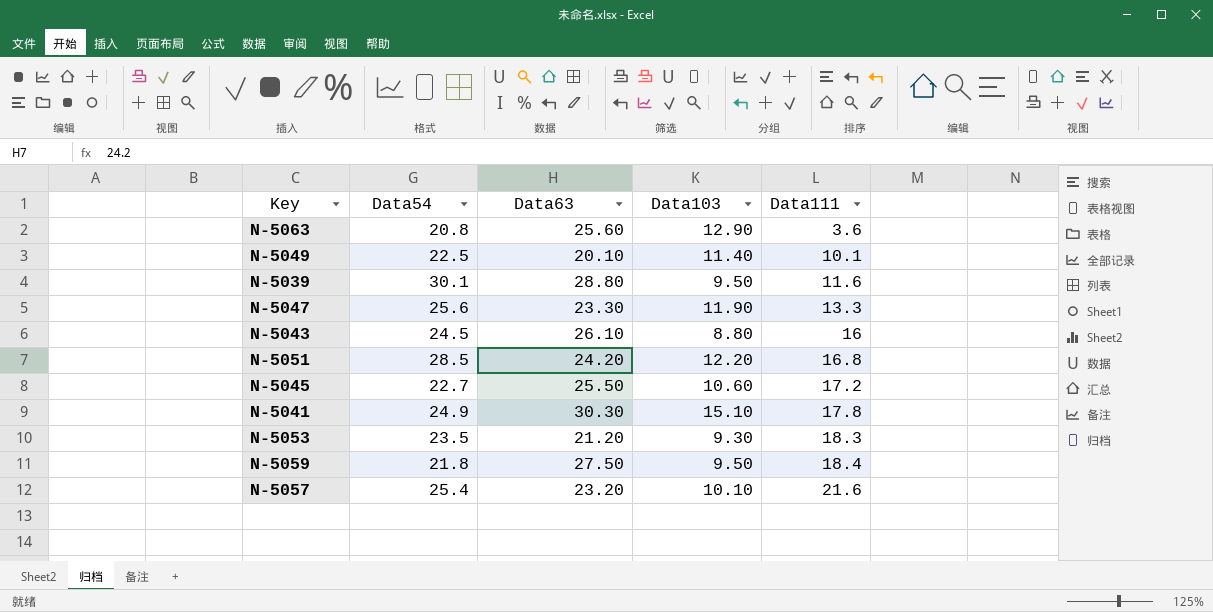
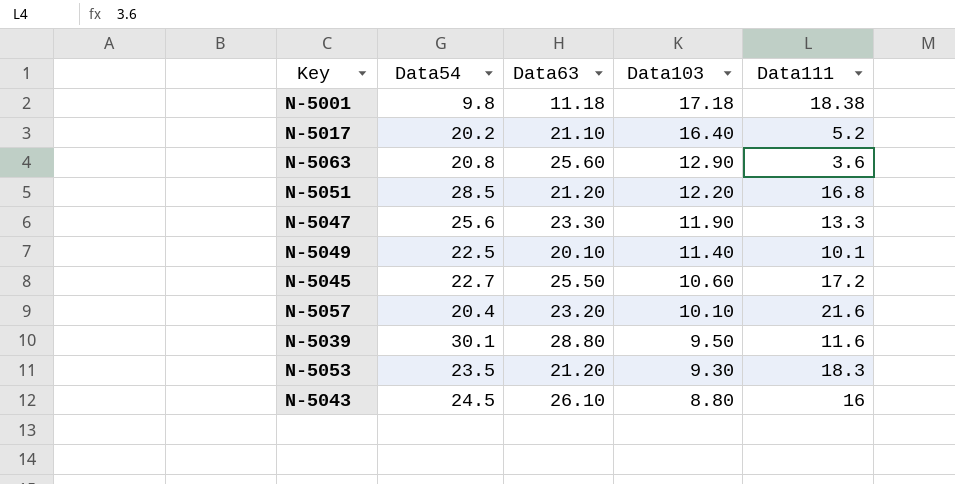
row order: Data111 ascending -> Data103 descending
row N-5041: 24.9 | 30.30 | 15.10 | 17.8 -> none
row N-5059: 21.8 | 27.50 | 9.50 | 18.4 -> none
row N-5001: none -> 9.8 | 11.18 | 17.18 | 18.38
row N-5017: none -> 20.2 | 21.10 | 16.40 | 5.2
N-5051 | Data63: 24.20 -> 21.20
N-5057 | Data54: 25.4 -> 20.4

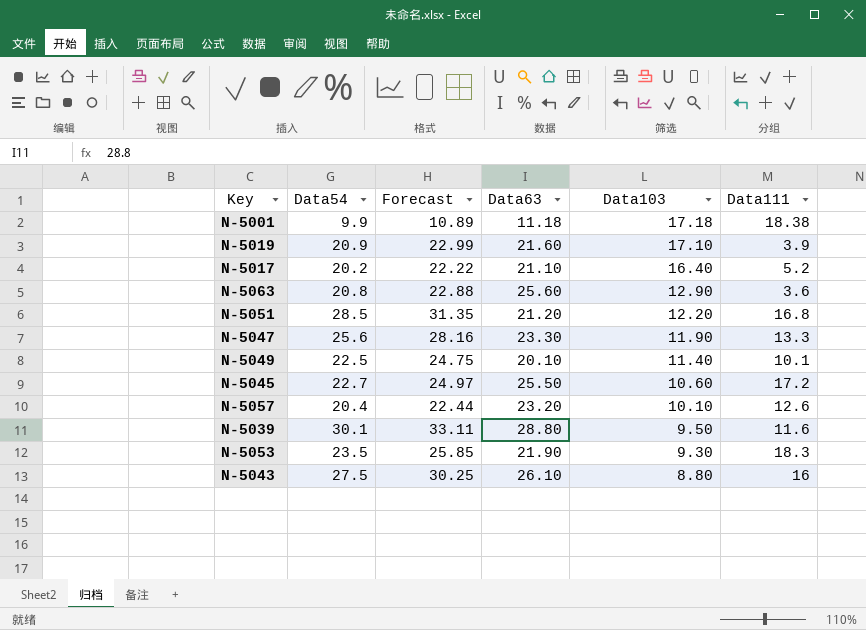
column Forecast | formula: none -> [Data54] * 1.1
N-5001 | Data54: 9.8 -> 9.9
row N-5019: none -> 20.9 | 22.99 | 21.60 | 17.10 | 3.9
N-5057 | Data111: 21.6 -> 12.6
N-5053 | Data63: 21.20 -> 21.90
N-5043 | Data54: 24.5 -> 27.5

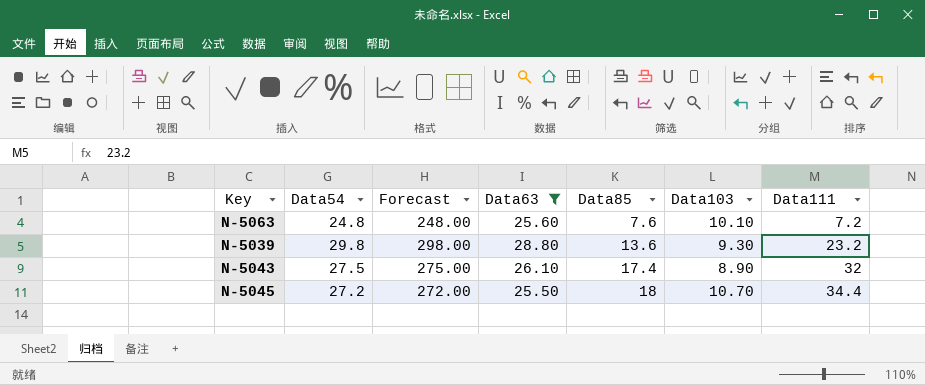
filter: none -> Data63 >= 25.50
row order: Data103 descending -> Data85 ascending
column Forecast | formula: [Data54] * 1.1 -> [Data54] * 10
column Data85 | position: none -> 5
N-5063 | Data54: 20.8 -> 24.8
N-5063 | Data103: 12.90 -> 10.10
N-5063 | Data111: 3.6 -> 7.2
N-5039 | Data54: 30.1 -> 29.8
N-5039 | Data103: 9.50 -> 9.30
N-5039 | Data111: 11.6 -> 23.2
N-5043 | Data103: 8.80 -> 8.90
N-5043 | Data111: 16 -> 32
N-5045 | Data54: 22.7 -> 27.2
N-5045 | Data103: 10.60 -> 10.70
N-5045 | Data111: 17.2 -> 34.4

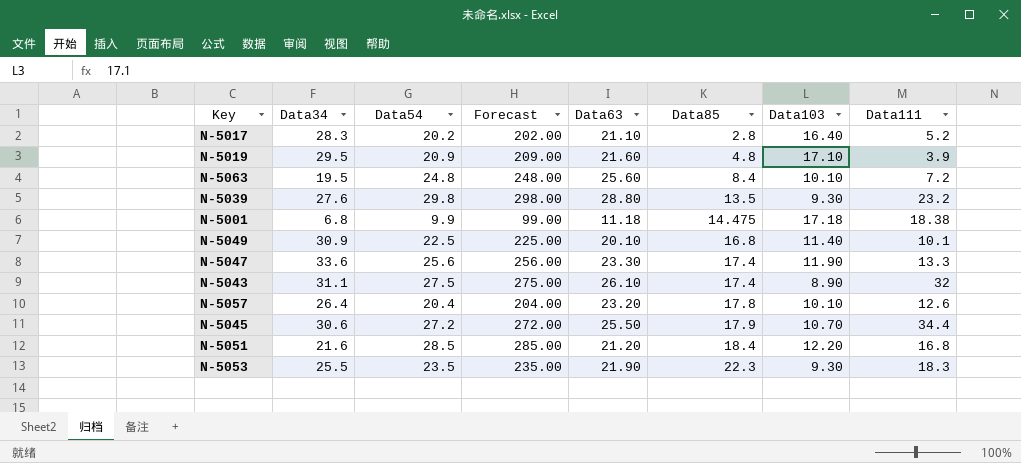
filter: Data63 >= 25.50 -> none
column Data34 | position: none -> 2
N-5063 | Data85: 7.6 -> 8.4
N-5039 | Data85: 13.6 -> 13.5
N-5045 | Data85: 18 -> 17.9

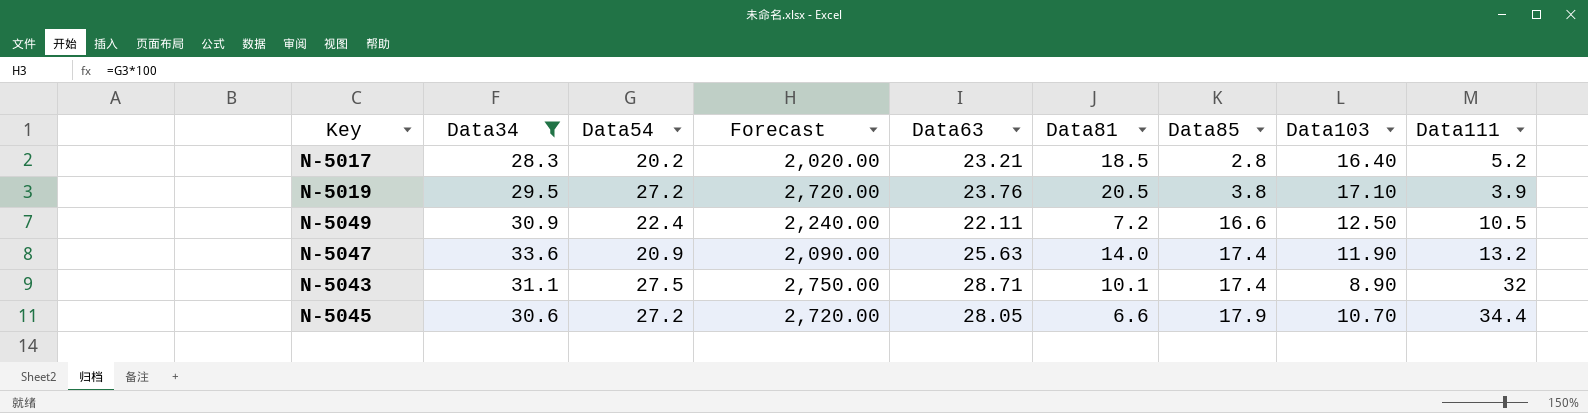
filter: none -> Data34 >= 28.3
column Forecast | formula: [Data54] * 10 -> [Data54] * 100
column Data81 | position: none -> 6
N-5017 | Data63: 21.10 -> 23.21
N-5019 | Data54: 20.9 -> 27.2
N-5019 | Data63: 21.60 -> 23.76
N-5019 | Data85: 4.8 -> 3.8
N-5049 | Data54: 22.5 -> 22.4
N-5049 | Data63: 20.10 -> 22.11
N-5049 | Data85: 16.8 -> 16.6
N-5049 | Data103: 11.40 -> 12.50
N-5049 | Data111: 10.1 -> 10.5
N-5047 | Data54: 25.6 -> 20.9
N-5047 | Data63: 23.30 -> 25.63
N-5047 | Data111: 13.3 -> 13.2
N-5043 | Data63: 26.10 -> 28.71
N-5045 | Data63: 25.50 -> 28.05

